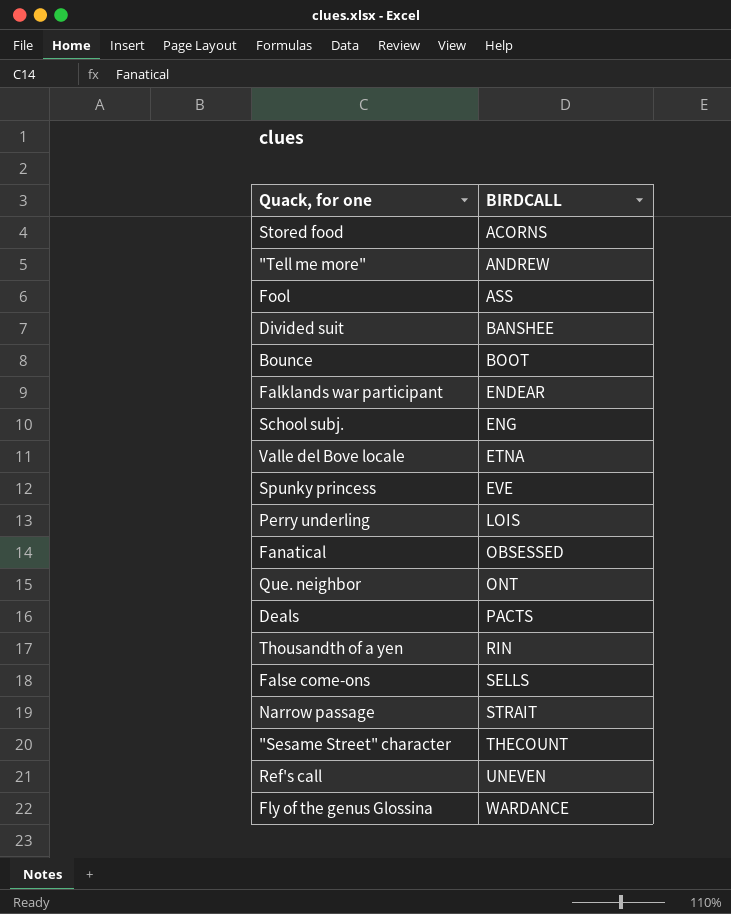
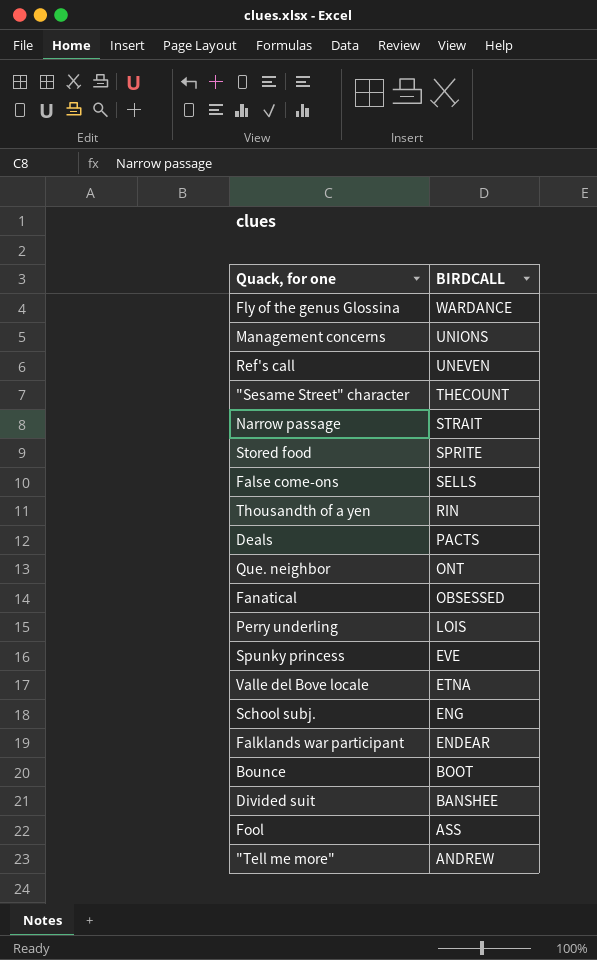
row order: BIRDCALL ascending -> BIRDCALL descending
row Management concerns: none -> UNIONS
Stored food | BIRDCALL: ACORNS -> SPRITE

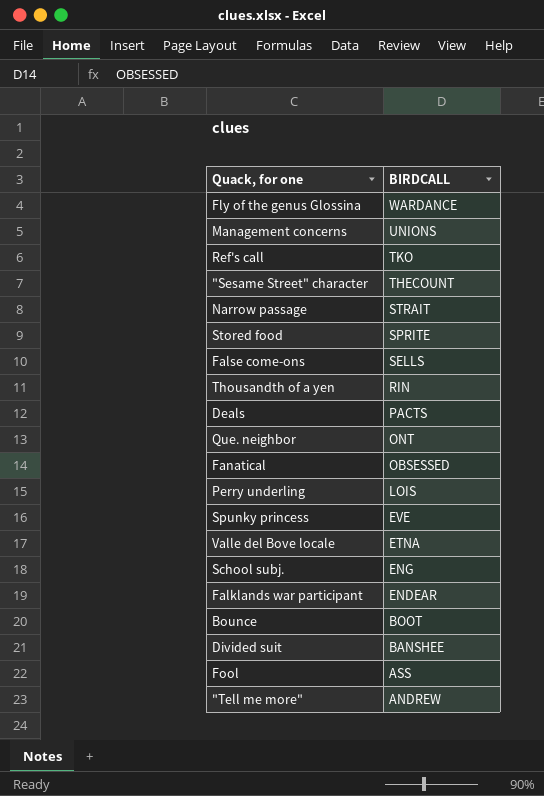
Ref's call | BIRDCALL: UNEVEN -> TKO

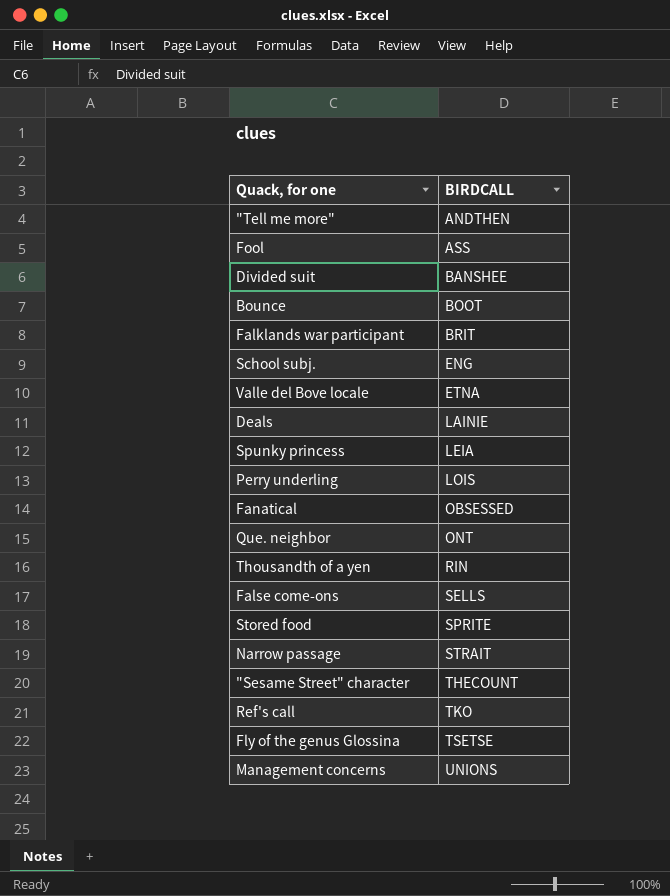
row order: BIRDCALL descending -> BIRDCALL ascending
"Tell me more" | BIRDCALL: ANDREW -> ANDTHEN
Falklands war participant | BIRDCALL: ENDEAR -> BRIT
Deals | BIRDCALL: PACTS -> LAINIE
Spunky princess | BIRDCALL: EVE -> LEIA
Fly of the genus Glossina | BIRDCALL: WARDANCE -> TSETSE

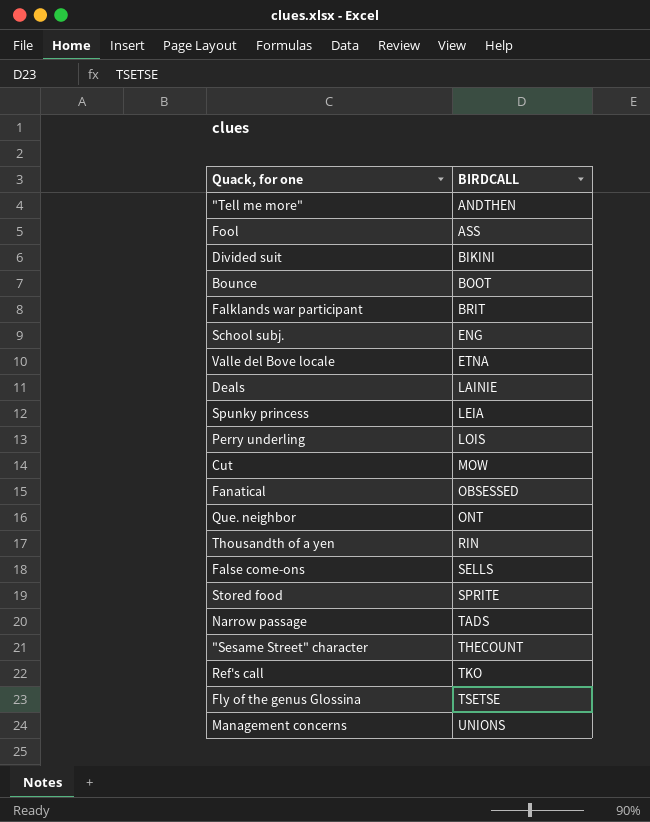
Divided suit | BIRDCALL: BANSHEE -> BIKINI
row Cut: none -> MOW
Narrow passage | BIRDCALL: STRAIT -> TADS

